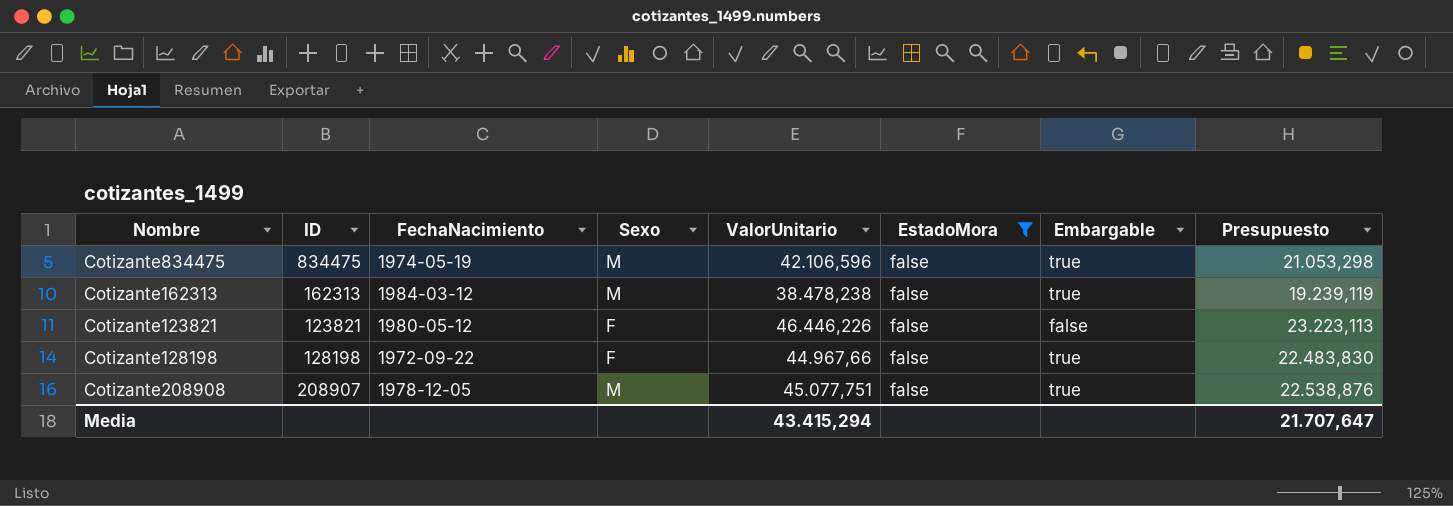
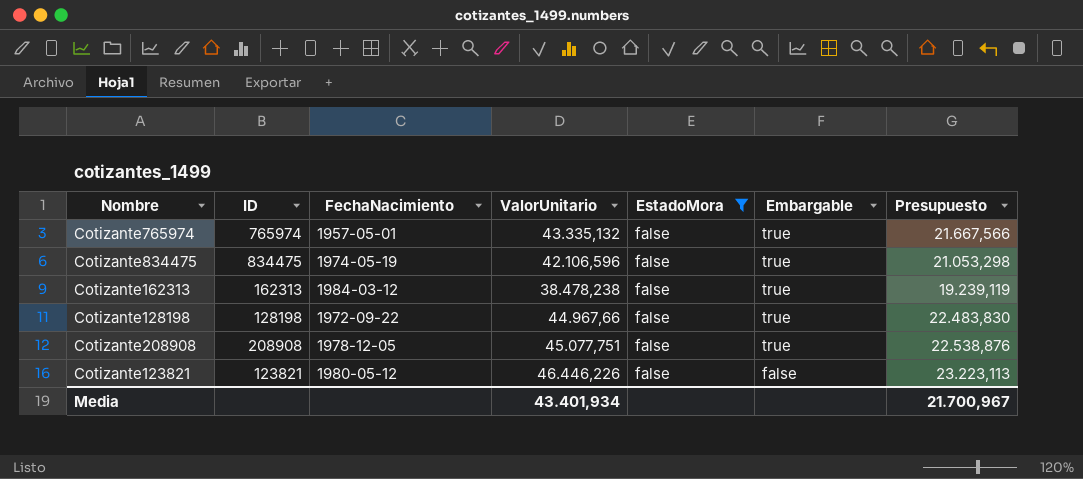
row order: none -> Embargable descending
column Sexo | position: 4 -> none
row Cotizante765974: none -> 765974 | 1957-05-01 | 43.335,132 | false | true | 21.667,566
Cotizante208908 | ID: 208907 -> 208908
Media | ValorUnitario: 43.415,294 -> 43.401,934
Media | Presupuesto: 21.707,647 -> 21.700,967

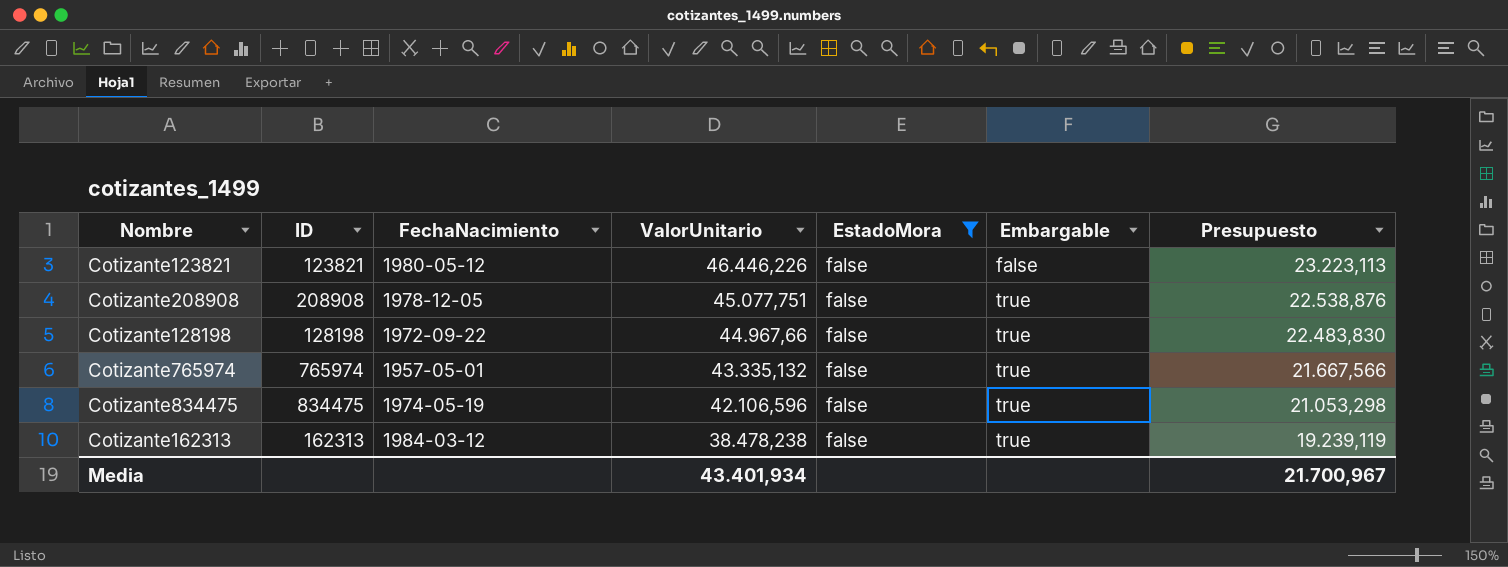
row order: Embargable descending -> ValorUnitario descending

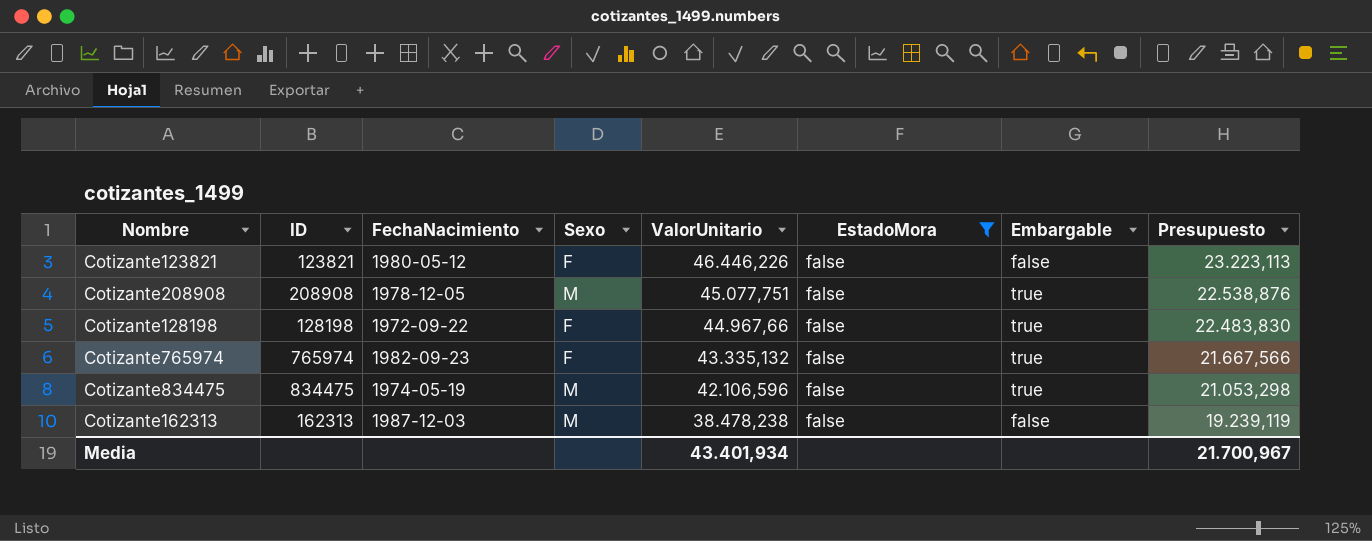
column Sexo | position: none -> 4
Cotizante765974 | FechaNacimiento: 1957-05-01 -> 1982-09-23
Cotizante162313 | FechaNacimiento: 1984-03-12 -> 1987-12-03
Cotizante162313 | Embargable: true -> false

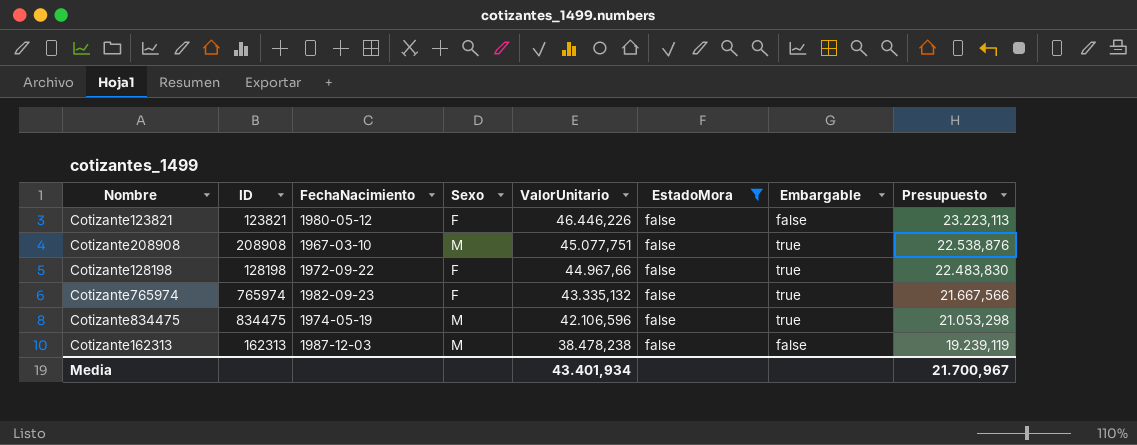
Cotizante208908 | FechaNacimiento: 1978-12-05 -> 1967-03-10

